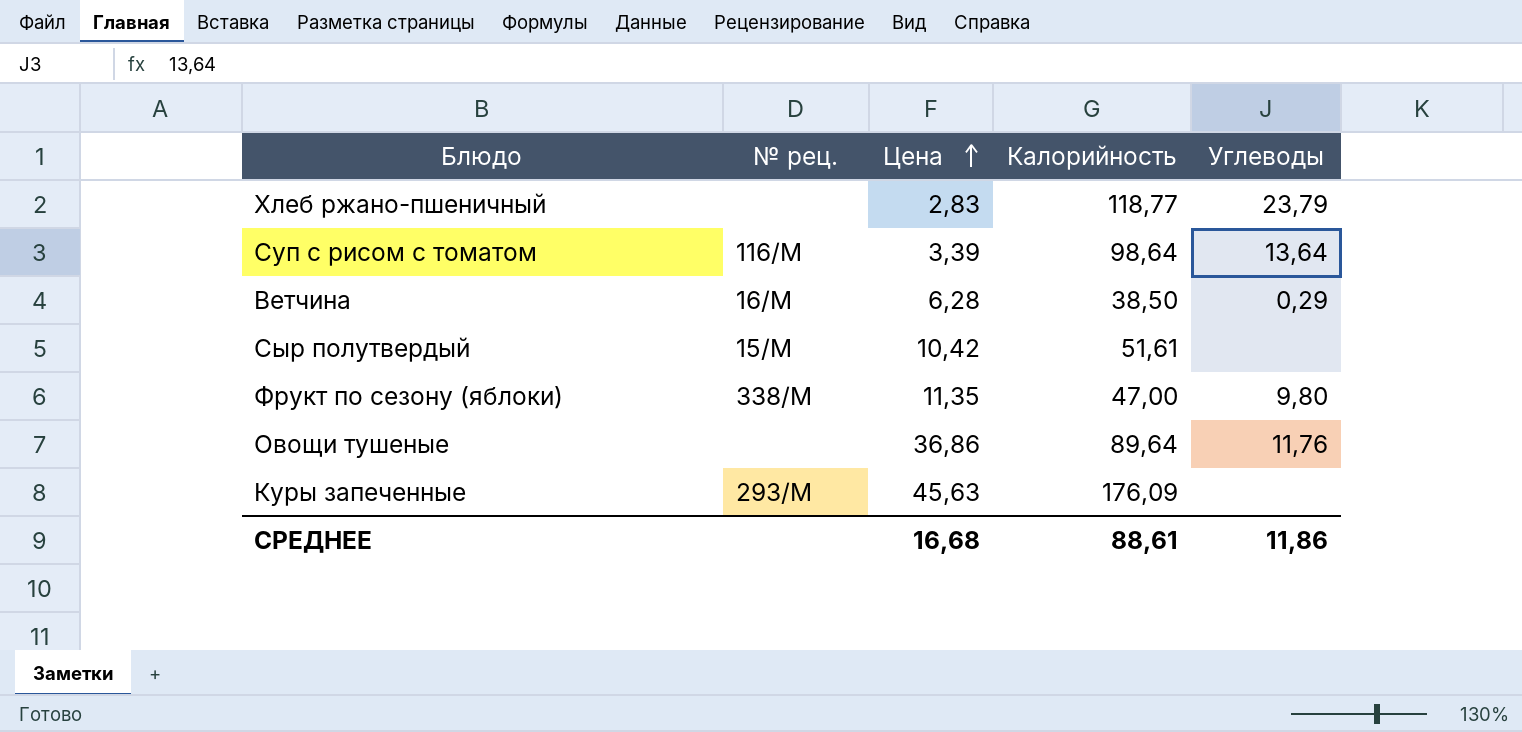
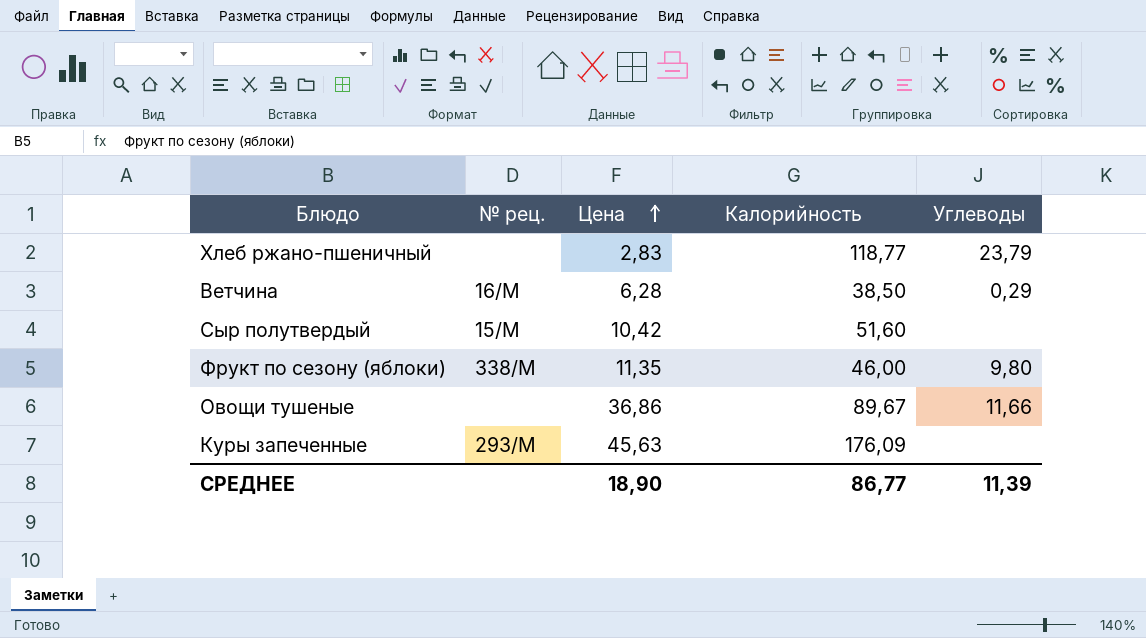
row Суп с рисом с томатом: 116/М | 3,39 | 98,64 | 13,64 -> none
Сыр полутвердый | Калорийность: 51,61 -> 51,60
Фрукт по сезону (яблоки) | Калорийность: 47,00 -> 46,00
Овощи тушеные | Калорийность: 89,64 -> 89,67
Овощи тушеные | Углеводы: 11,76 -> 11,66
СРЕДНЕЕ | Цена: 16,68 -> 18,90
СРЕДНЕЕ | Калорийность: 88,61 -> 86,77
СРЕДНЕЕ | Углеводы: 11,86 -> 11,39

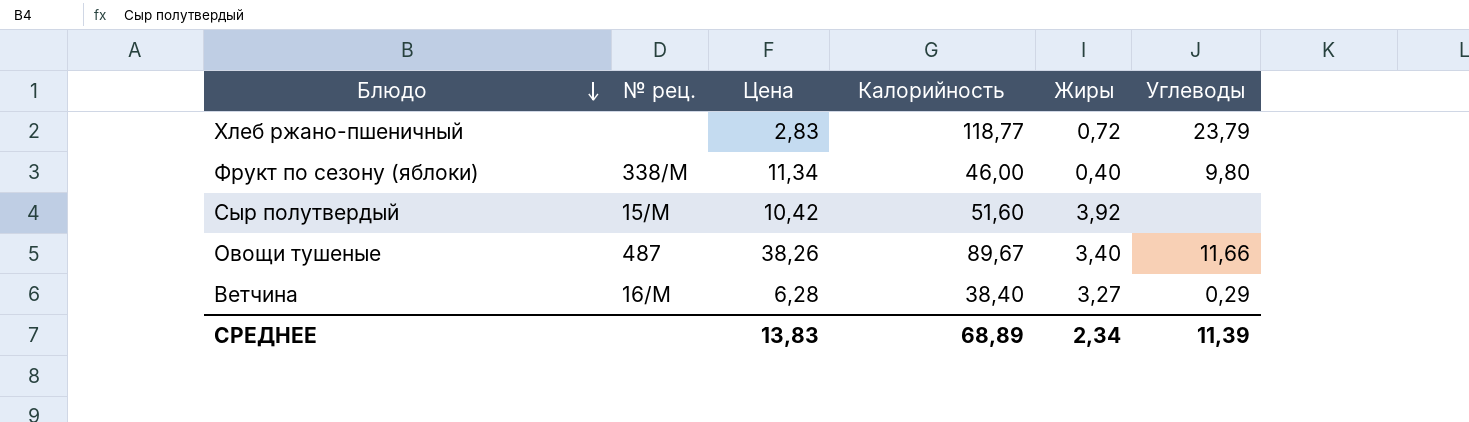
row order: Цена ascending -> Блюдо descending
column Жиры | position: none -> 5
row Куры запеченные: 293/М | 45,63 | 176,09 | none -> none
Фрукт по сезону (яблоки) | Цена: 11,35 -> 11,34
Овощи тушеные | № рец.: none -> 487
Овощи тушеные | Цена: 36,86 -> 38,26
Ветчина | Калорийность: 38,50 -> 38,40
СРЕДНЕЕ | Цена: 18,90 -> 13,83
СРЕДНЕЕ | Калорийность: 86,77 -> 68,89

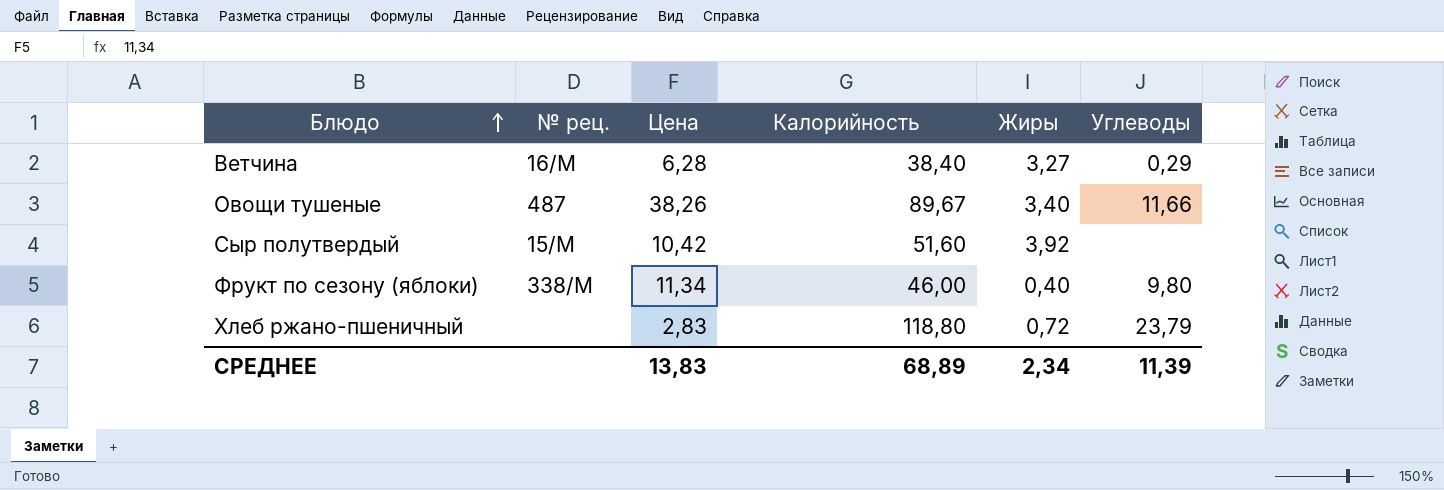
row order: Блюдо descending -> Блюдо ascending
Хлеб ржано-пшеничный | Калорийность: 118,77 -> 118,80

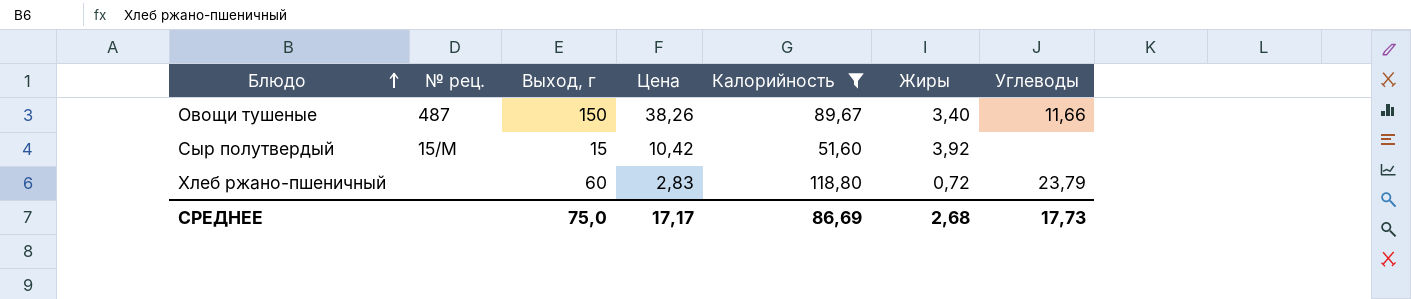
filter: none -> Калорийность >= 51,60
column Выход, г | position: none -> 3
СРЕДНЕЕ | Цена: 13,83 -> 17,17
СРЕДНЕЕ | Калорийность: 68,89 -> 86,69
СРЕДНЕЕ | Жиры: 2,34 -> 2,68
СРЕДНЕЕ | Углеводы: 11,39 -> 17,73

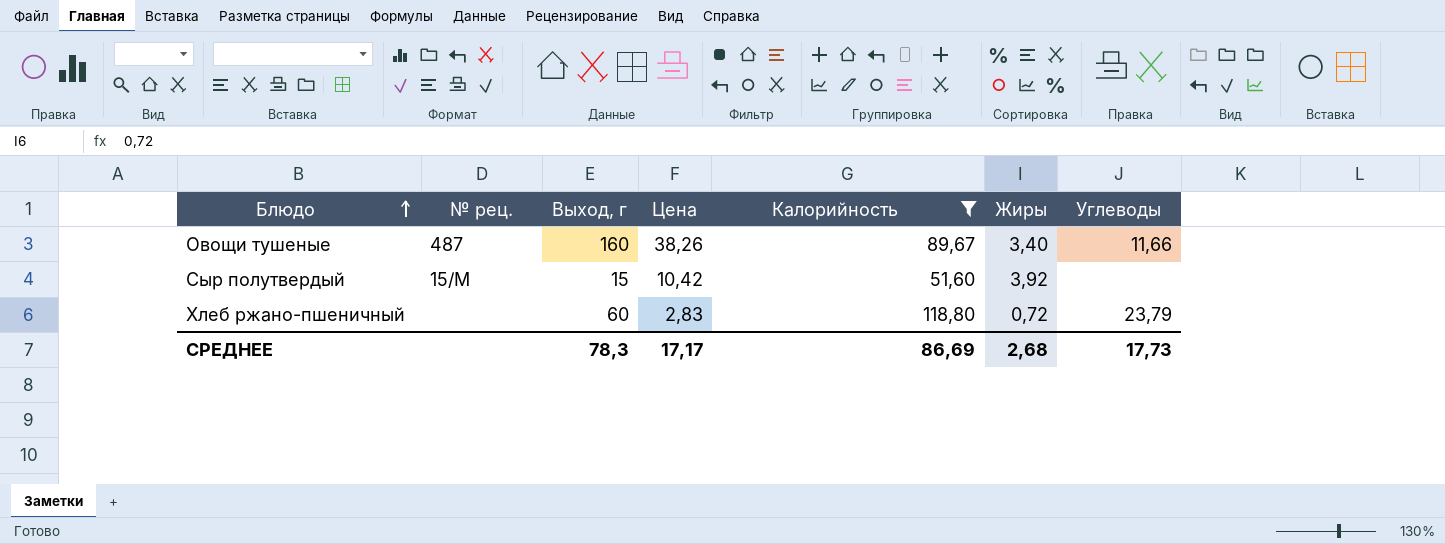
Овощи тушеные | Выход, г: 150 -> 160
СРЕДНЕЕ | Выход, г: 75,0 -> 78,3

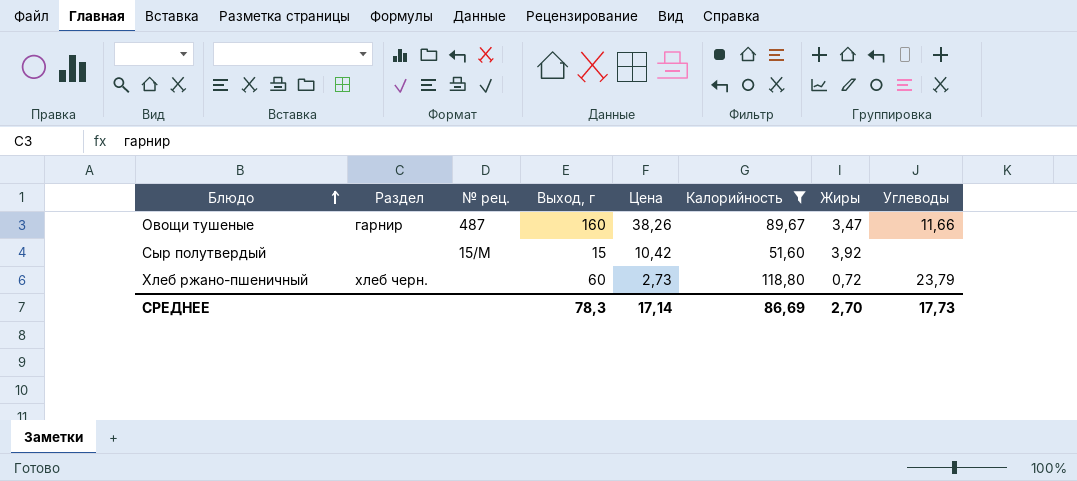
column Раздел | position: none -> 2
Овощи тушеные | Жиры: 3,40 -> 3,47
Хлеб ржано-пшеничный | Цена: 2,83 -> 2,73
СРЕДНЕЕ | Цена: 17,17 -> 17,14
СРЕДНЕЕ | Жиры: 2,68 -> 2,70

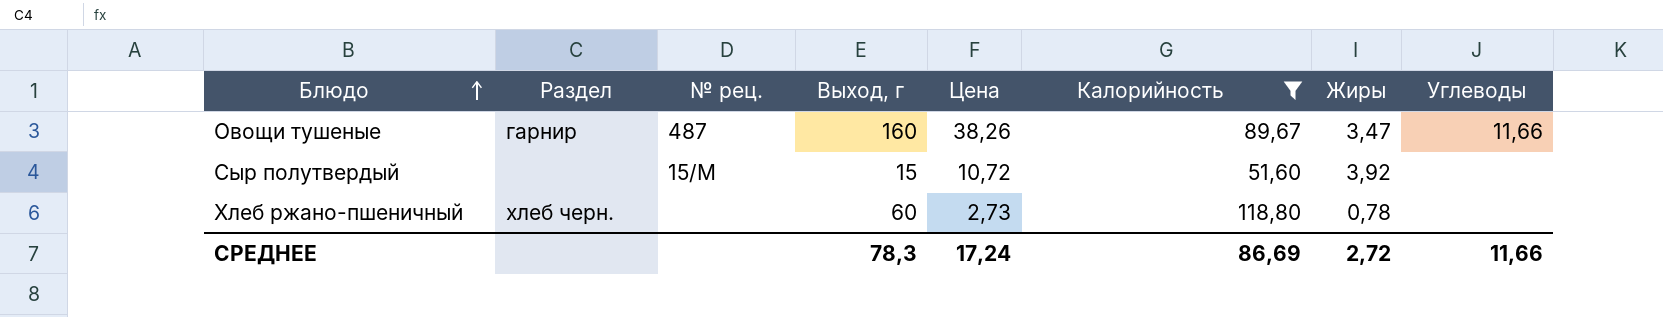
Сыр полутвердый | Цена: 10,42 -> 10,72
Хлеб ржано-пшеничный | Жиры: 0,72 -> 0,78
Хлеб ржано-пшеничный | Углеводы: 23,79 -> none
СРЕДНЕЕ | Цена: 17,14 -> 17,24
СРЕДНЕЕ | Жиры: 2,70 -> 2,72
СРЕДНЕЕ | Углеводы: 17,73 -> 11,66

